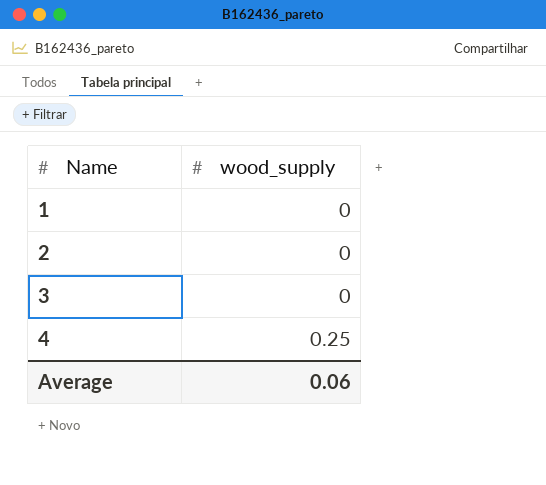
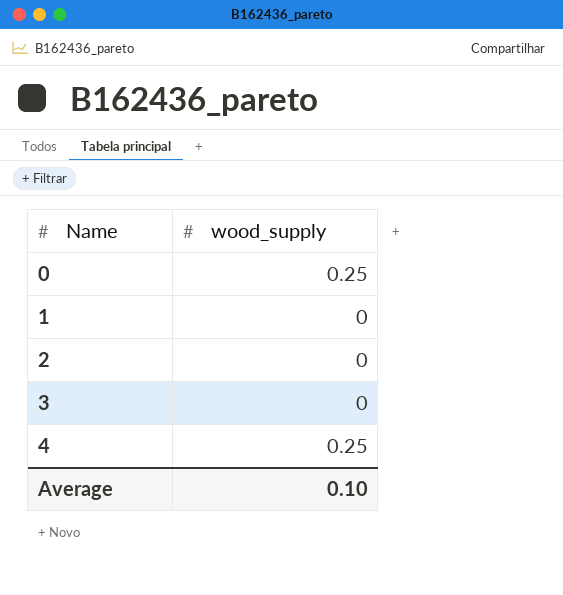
row 0: none -> 0.25
Average | wood_supply: 0.06 -> 0.10

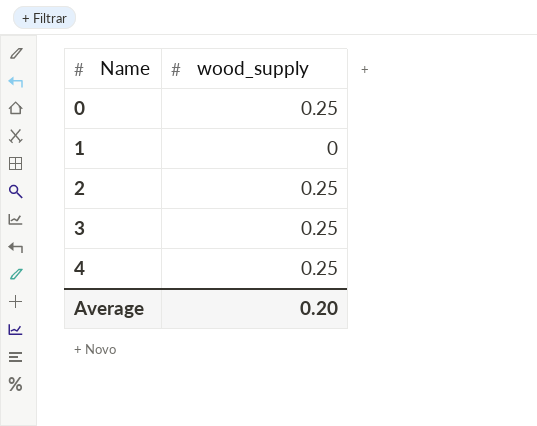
2 | wood_supply: 0 -> 0.25
3 | wood_supply: 0 -> 0.25
Average | wood_supply: 0.10 -> 0.20

